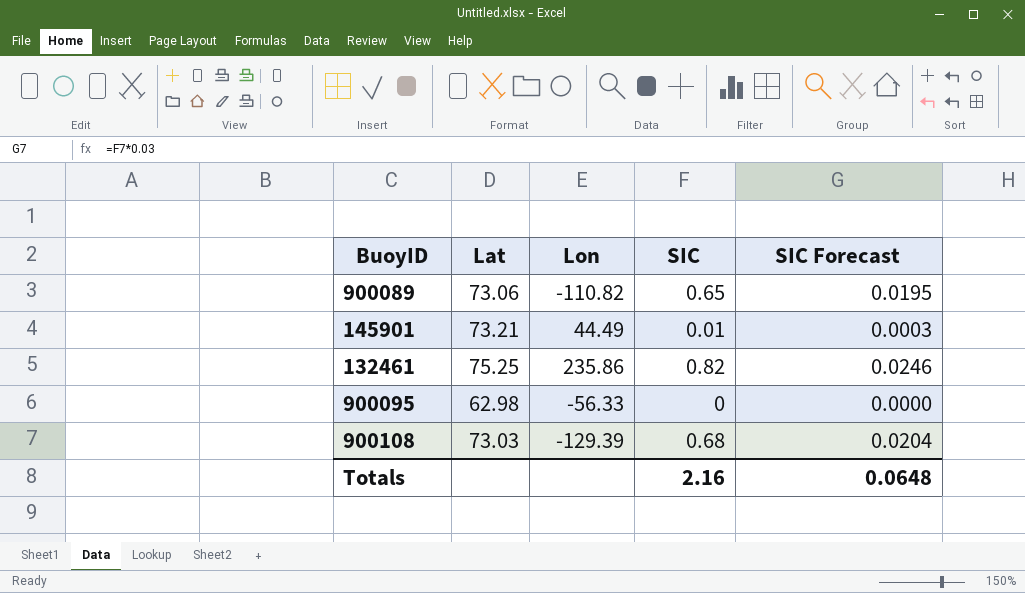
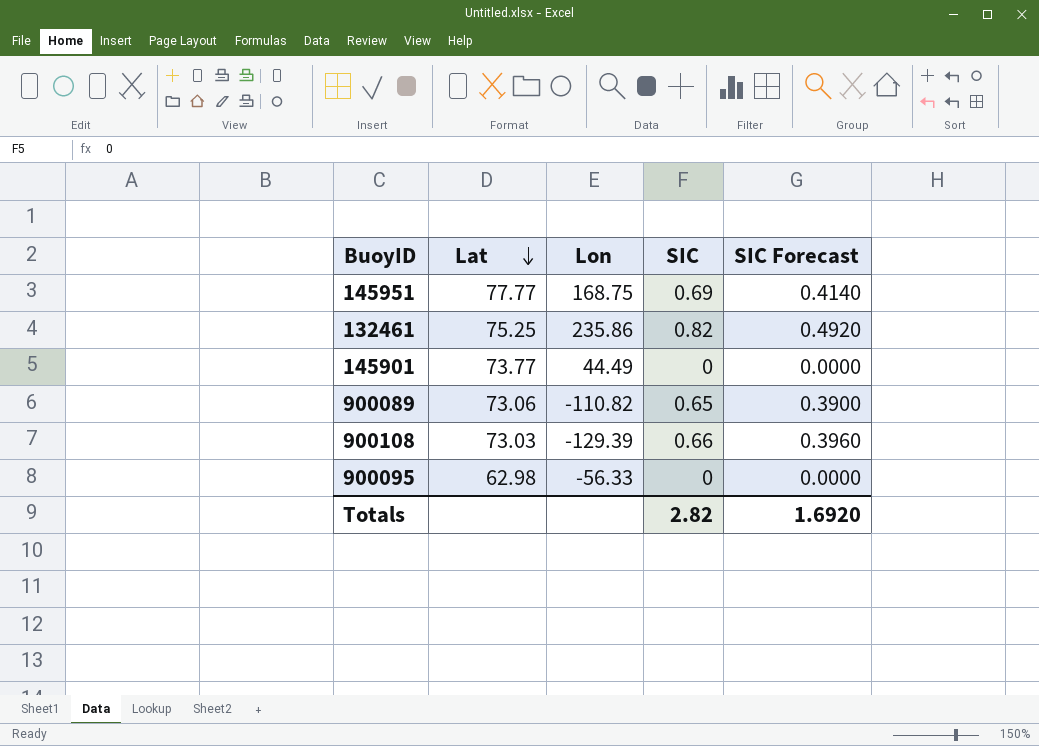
row order: none -> Lat descending
column SIC Forecast | formula: [SIC] * 0.03 -> [SIC] * 0.6
row 145951: none -> 77.77 | 168.75 | 0.69 | 0.4140
145901 | Lat: 73.21 -> 73.77
145901 | SIC: 0.01 -> 0
900108 | SIC: 0.68 -> 0.66
Totals | SIC: 2.16 -> 2.82
Totals | SIC Forecast: 0.0648 -> 1.6920

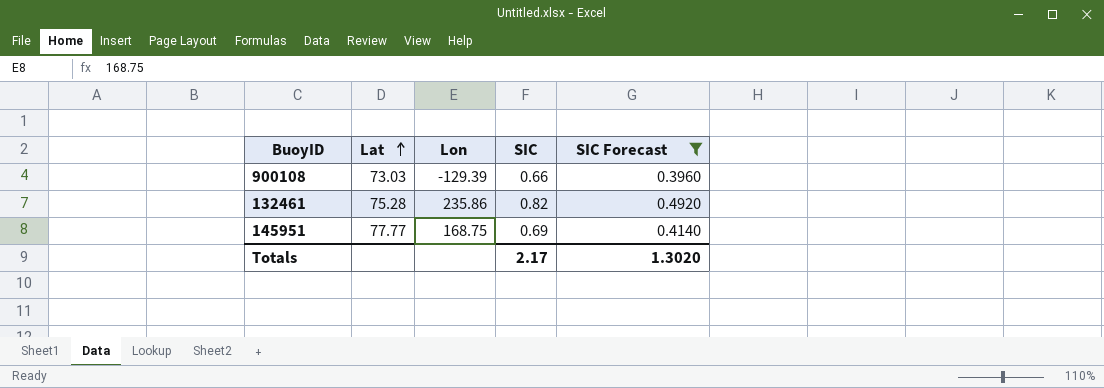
filter: none -> SIC Forecast >= 0.3960
row order: Lat descending -> Lat ascending
132461 | Lat: 75.25 -> 75.28
Totals | SIC: 2.82 -> 2.17
Totals | SIC Forecast: 1.6920 -> 1.3020

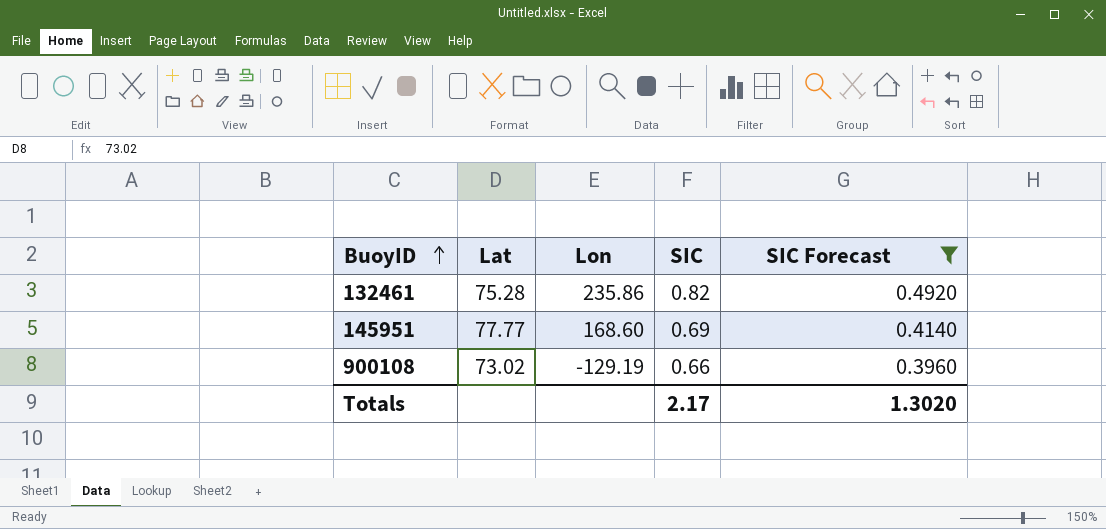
row order: Lat ascending -> BuoyID ascending
145951 | Lon: 168.75 -> 168.60
900108 | Lat: 73.03 -> 73.02
900108 | Lon: -129.39 -> -129.19

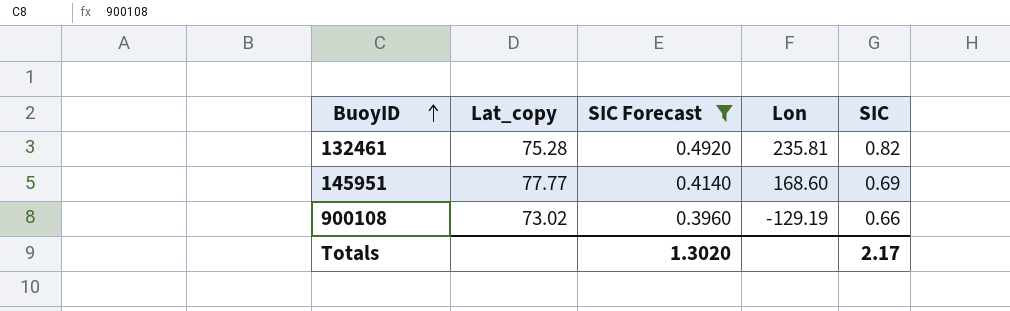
column name: Lat -> Lat_copy
column SIC Forecast | position: 5 -> 3
132461 | Lon: 235.86 -> 235.81

